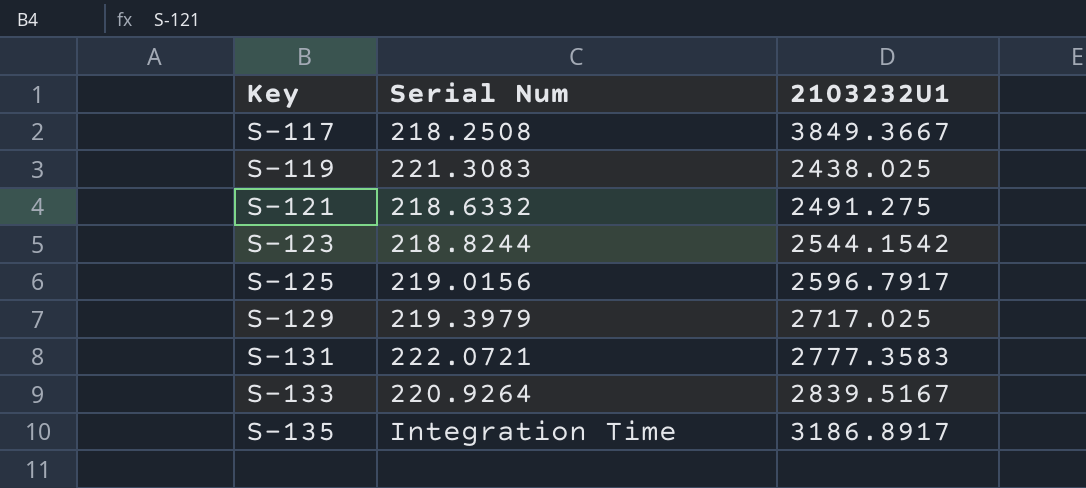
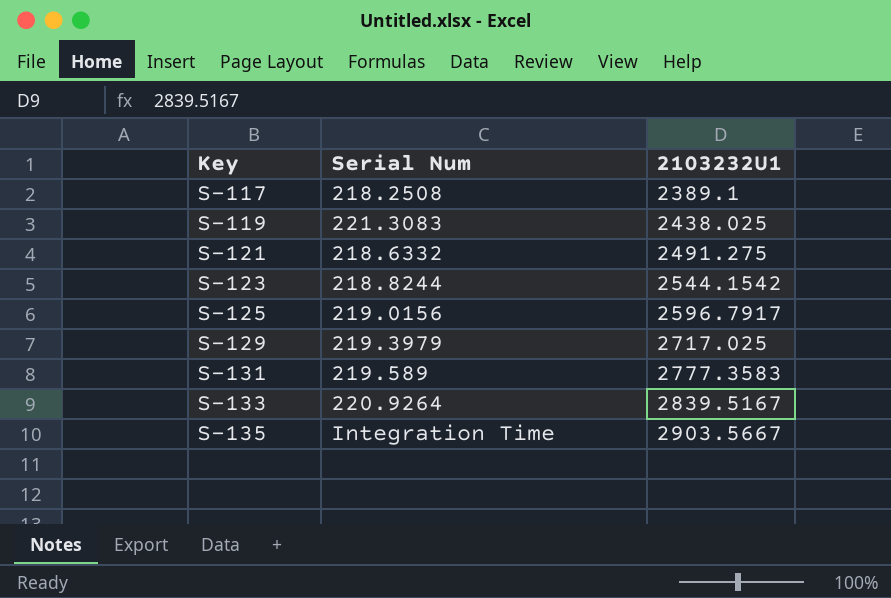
S-117 | 2103232U1: 3849.3667 -> 2389.1
S-131 | Serial Num: 222.0721 -> 219.589
S-135 | 2103232U1: 3186.8917 -> 2903.5667

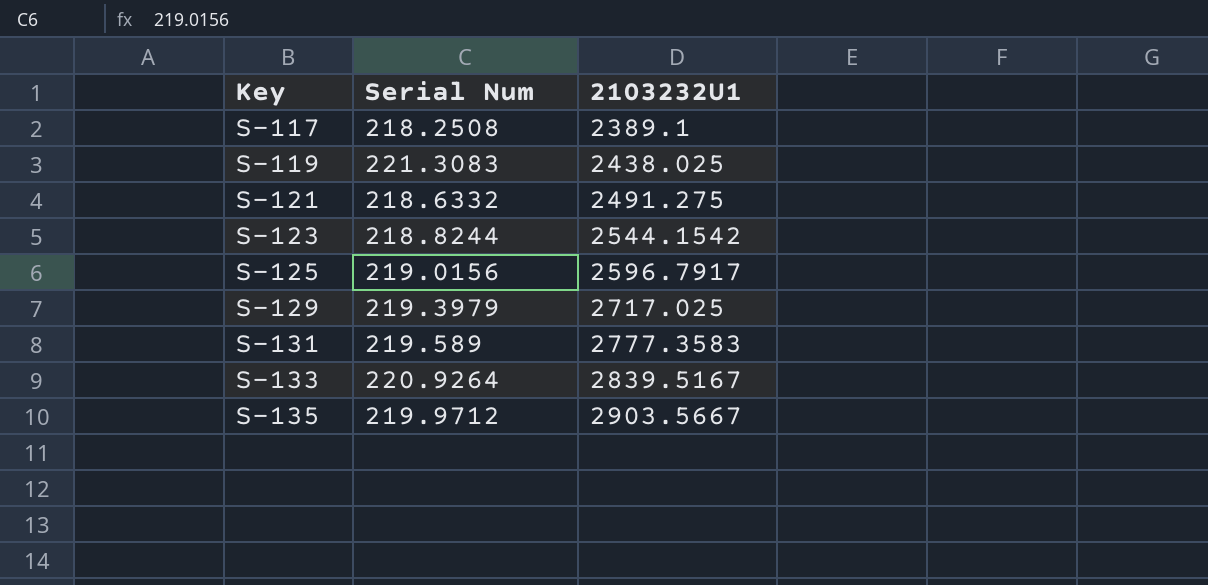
S-135 | Serial Num: Integration Time -> 219.9712

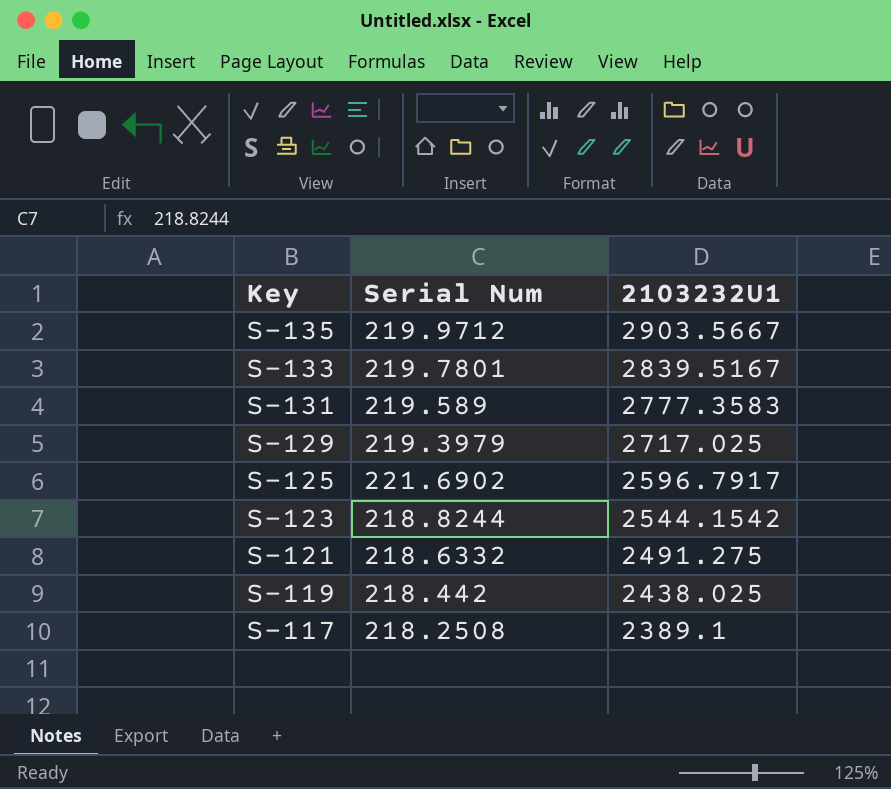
row order: Key ascending -> Key descending
S-133 | Serial Num: 220.9264 -> 219.7801
S-125 | Serial Num: 219.0156 -> 221.6902
S-119 | Serial Num: 221.3083 -> 218.442

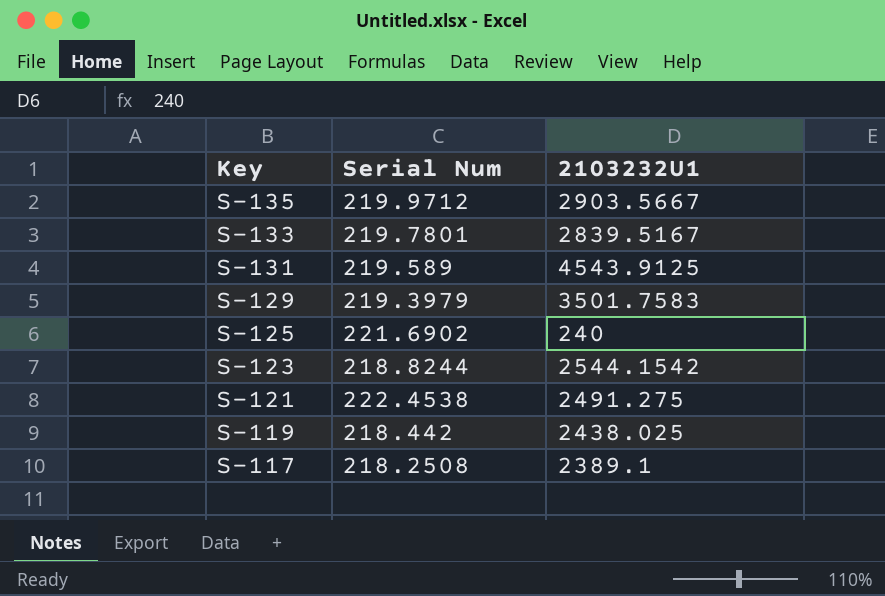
S-131 | 2103232U1: 2777.3583 -> 4543.9125
S-129 | 2103232U1: 2717.025 -> 3501.7583
S-125 | 2103232U1: 2596.7917 -> 240
S-121 | Serial Num: 218.6332 -> 222.4538

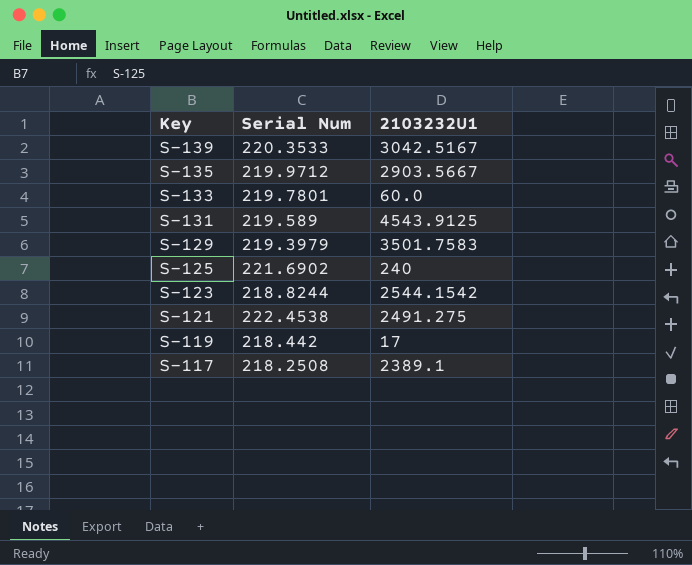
row S-139: none -> 220.3533 | 3042.5167
S-133 | 2103232U1: 2839.5167 -> 60.0
S-119 | 2103232U1: 2438.025 -> 17

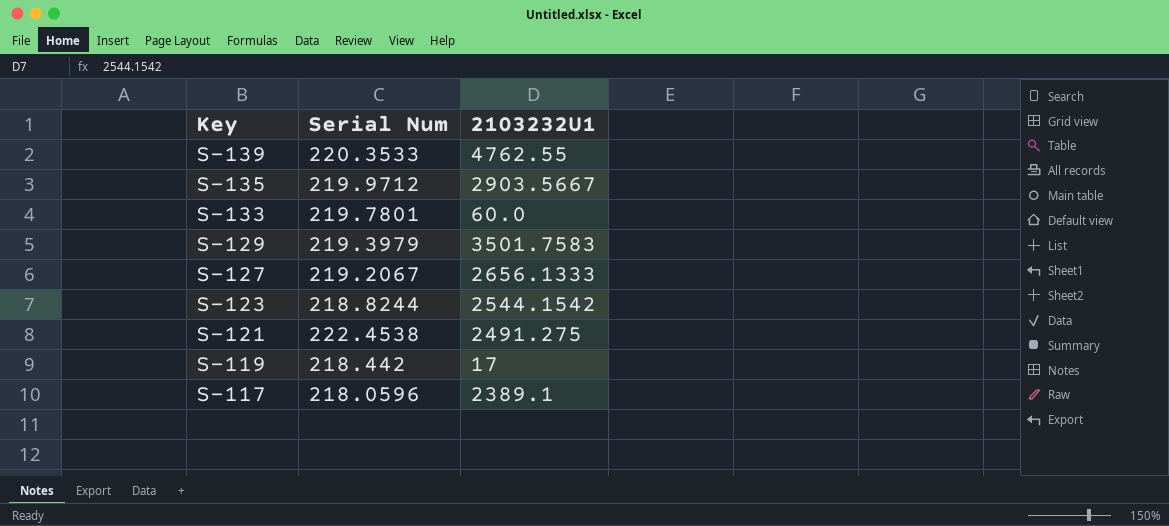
row S-131: 219.589 | 4543.9125 -> none
row S-125: 221.6902 | 240 -> none
S-139 | 2103232U1: 3042.5167 -> 4762.55
row S-127: none -> 219.2067 | 2656.1333
S-117 | Serial Num: 218.2508 -> 218.0596

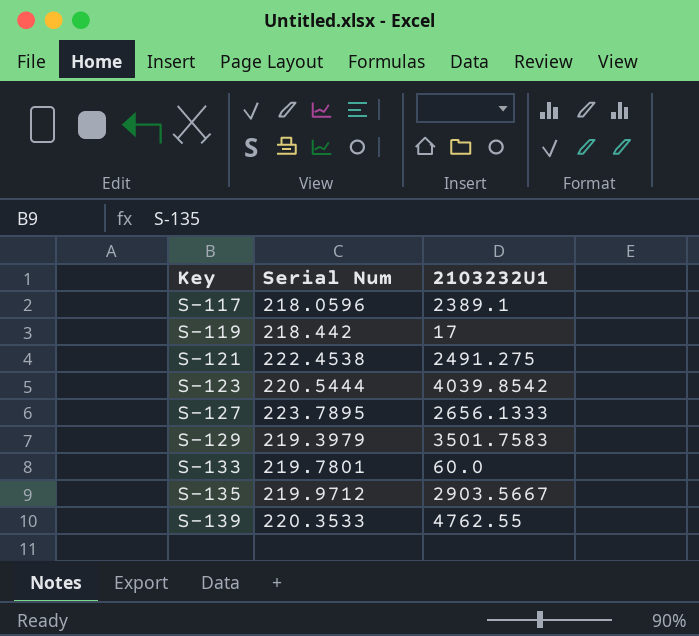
row order: Key descending -> Key ascending
S-123 | Serial Num: 218.8244 -> 220.5444
S-123 | 2103232U1: 2544.1542 -> 4039.8542
S-127 | Serial Num: 219.2067 -> 223.7895

